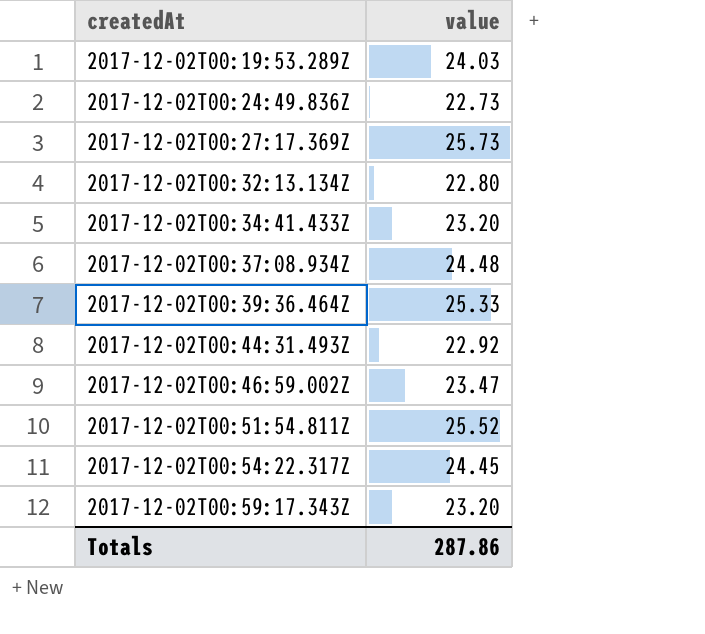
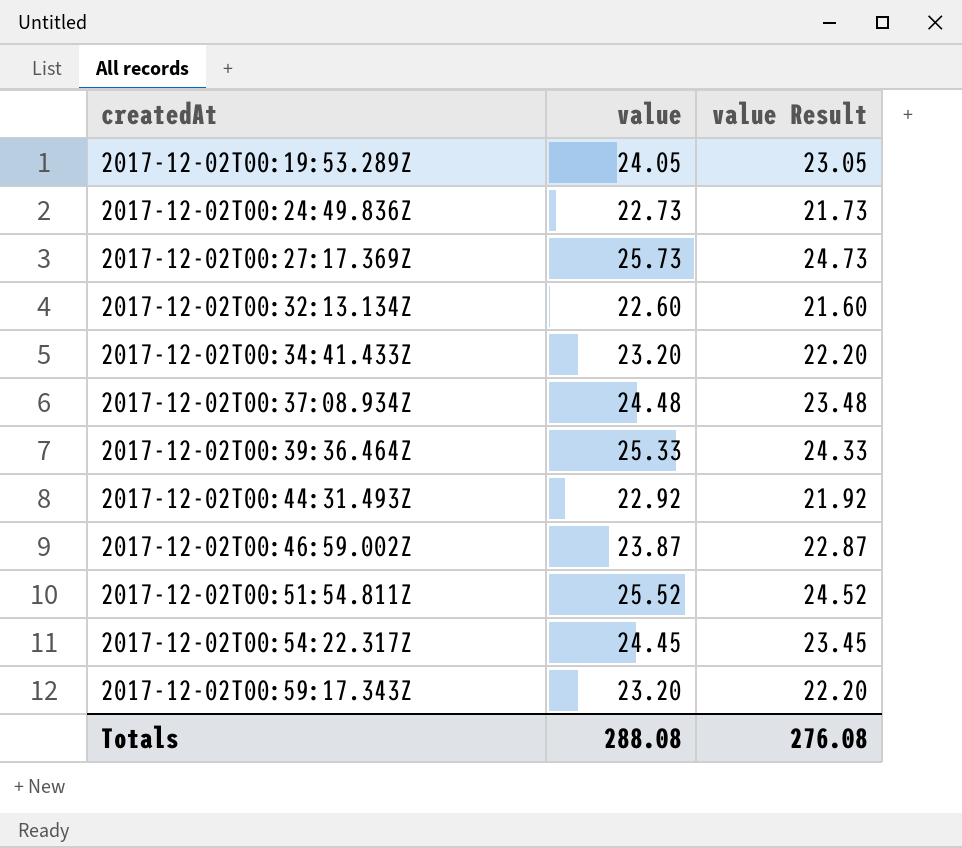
column value Result | formula: none -> [value] - 1
2017-12-02T00:19:53.289Z | value: 24.03 -> 24.05
2017-12-02T00:32:13.134Z | value: 22.80 -> 22.60
2017-12-02T00:46:59.002Z | value: 23.47 -> 23.87
Totals | value: 287.86 -> 288.08

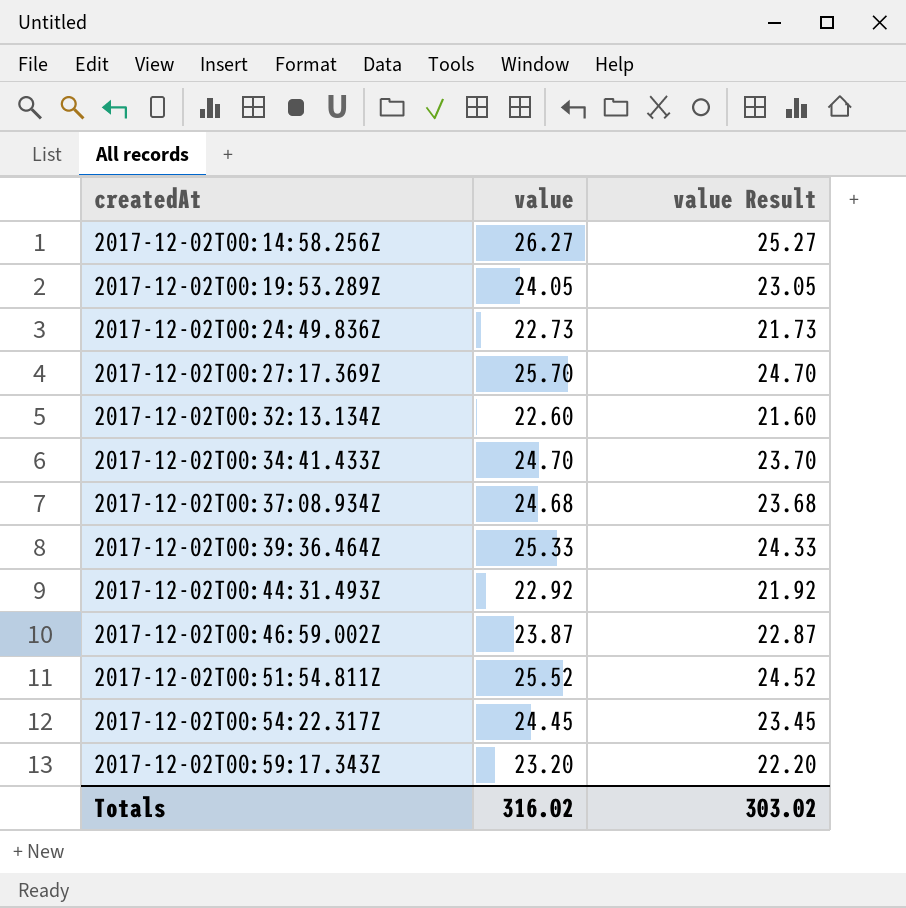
row 2017-12-02T00:14:58.256Z: none -> 26.27 | 25.27
2017-12-02T00:27:17.369Z | value: 25.73 -> 25.70
2017-12-02T00:27:17.369Z | value Result: 24.73 -> 24.70
2017-12-02T00:34:41.433Z | value: 23.20 -> 24.70
2017-12-02T00:34:41.433Z | value Result: 22.20 -> 23.70
2017-12-02T00:37:08.934Z | value: 24.48 -> 24.68
2017-12-02T00:37:08.934Z | value Result: 23.48 -> 23.68
Totals | value: 288.08 -> 316.02
Totals | value Result: 276.08 -> 303.02

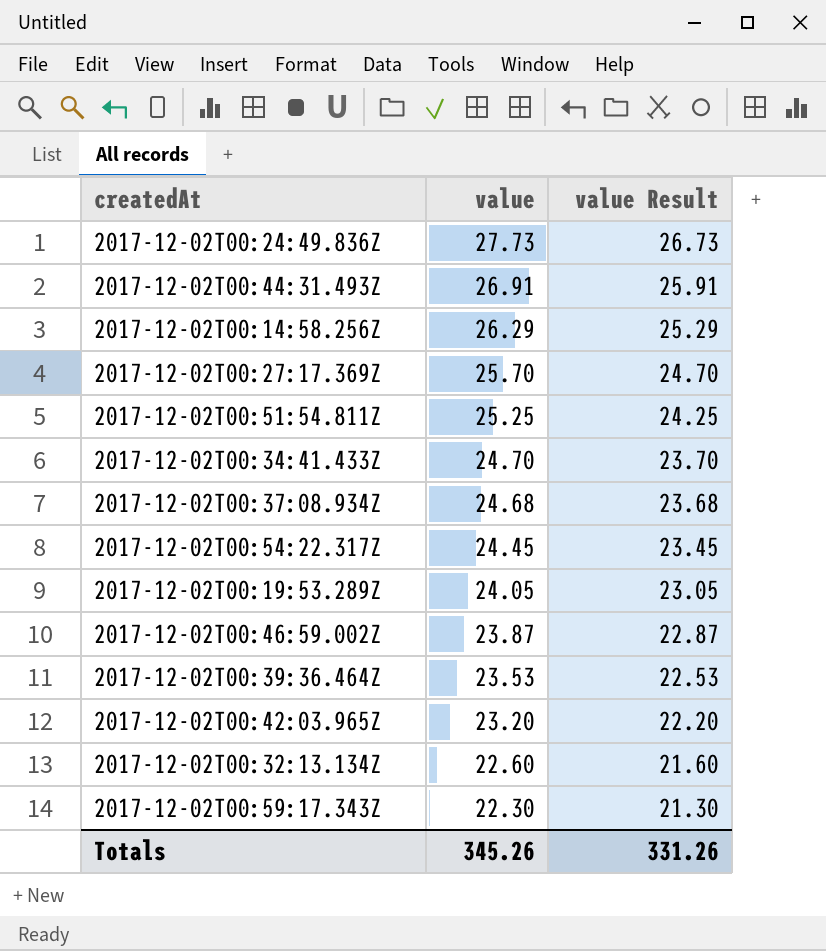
row order: createdAt ascending -> value descending
2017-12-02T00:24:49.836Z | value: 22.73 -> 27.73
2017-12-02T00:24:49.836Z | value Result: 21.73 -> 26.73
2017-12-02T00:44:31.493Z | value: 22.92 -> 26.91
2017-12-02T00:44:31.493Z | value Result: 21.92 -> 25.91
2017-12-02T00:14:58.256Z | value: 26.27 -> 26.29
2017-12-02T00:14:58.256Z | value Result: 25.27 -> 25.29
2017-12-02T00:51:54.811Z | value: 25.52 -> 25.25
2017-12-02T00:51:54.811Z | value Result: 24.52 -> 24.25
2017-12-02T00:39:36.464Z | value: 25.33 -> 23.53
2017-12-02T00:39:36.464Z | value Result: 24.33 -> 22.53
row 2017-12-02T00:42:03.965Z: none -> 23.20 | 22.20
2017-12-02T00:59:17.343Z | value: 23.20 -> 22.30
2017-12-02T00:59:17.343Z | value Result: 22.20 -> 21.30
Totals | value: 316.02 -> 345.26
Totals | value Result: 303.02 -> 331.26

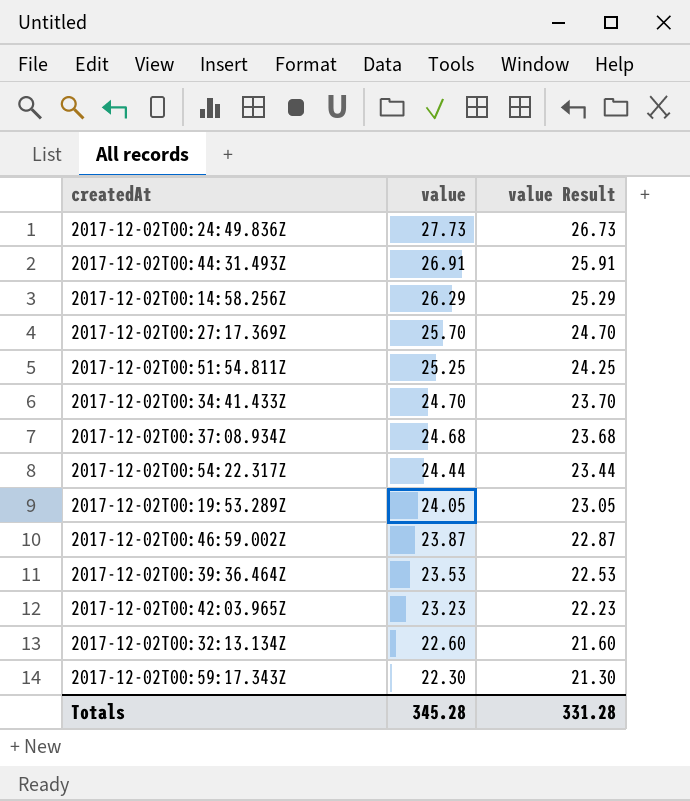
2017-12-02T00:54:22.317Z | value: 24.45 -> 24.44
2017-12-02T00:54:22.317Z | value Result: 23.45 -> 23.44
2017-12-02T00:42:03.965Z | value: 23.20 -> 23.23
2017-12-02T00:42:03.965Z | value Result: 22.20 -> 22.23
Totals | value: 345.26 -> 345.28
Totals | value Result: 331.26 -> 331.28

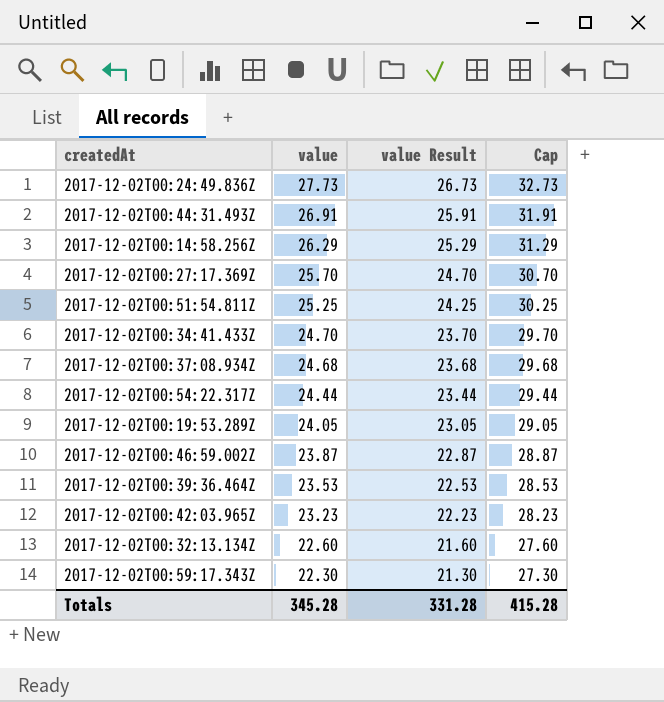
column Cap | formula: none -> [value] + 5

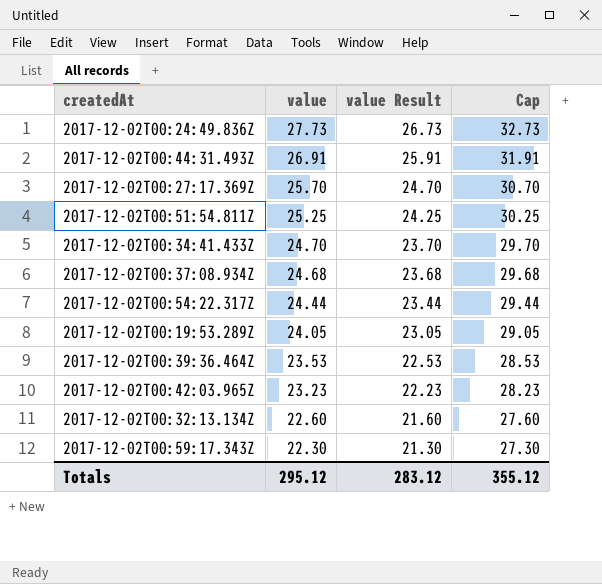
row 2017-12-02T00:14:58.256Z: 26.29 | 25.29 | 31.29 -> none
row 2017-12-02T00:46:59.002Z: 23.87 | 22.87 | 28.87 -> none
Totals | value: 345.28 -> 295.12
Totals | value Result: 331.28 -> 283.12
Totals | Cap: 415.28 -> 355.12

